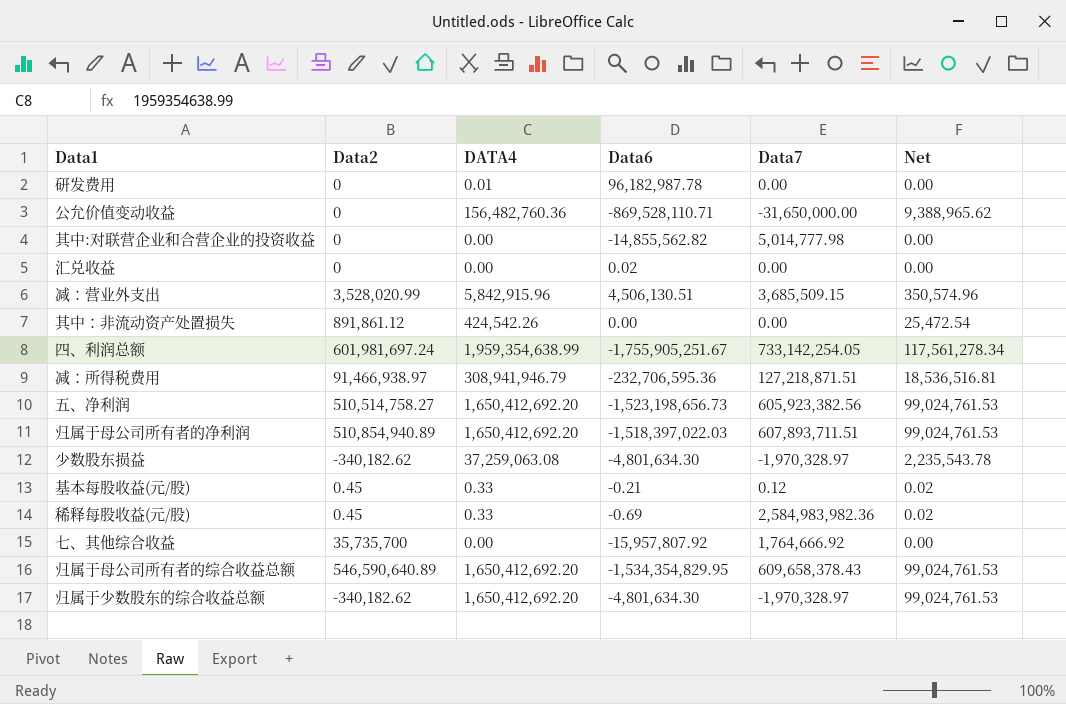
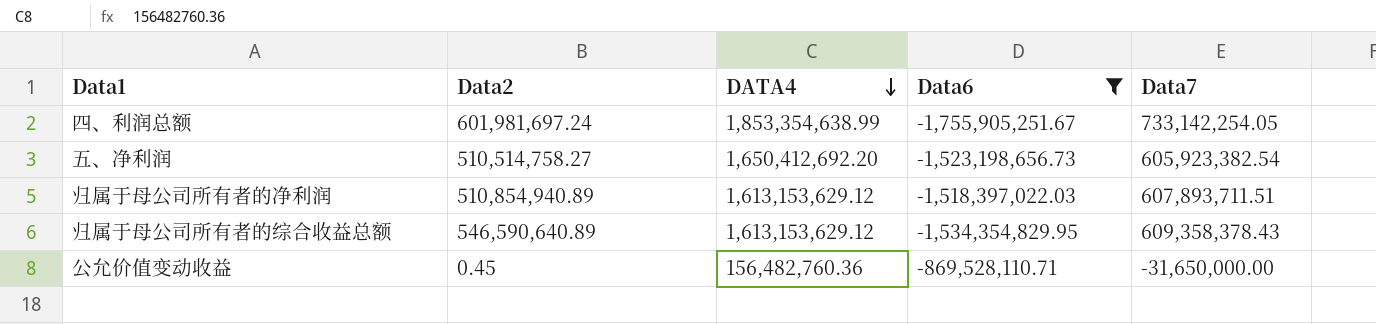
filter: none -> Data6 <= -869,528,110.71
row order: none -> DATA4 descending
column Net | formula: [DATA4] * 0.06 -> none
四、利润总额 | DATA4: 1,959,354,638.99 -> 1,853,354,638.99
五、净利润 | Data7: 605,923,382.56 -> 605,923,382.54
归属于母公司所有者的净利润 | DATA4: 1,650,412,692.20 -> 1,613,153,629.12
归属于母公司所有者的综合收益总额 | DATA4: 1,650,412,692.20 -> 1,613,153,629.12
归属于母公司所有者的综合收益总额 | Data7: 609,658,378.43 -> 609,358,378.43
公允价值变动收益 | Data2: 0 -> 0.45

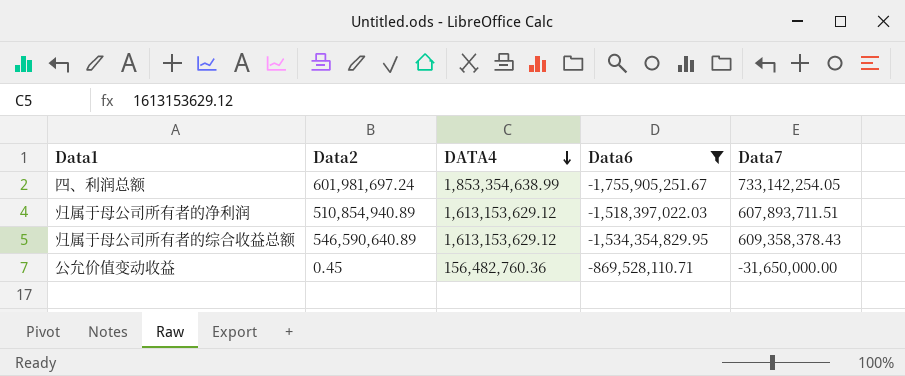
row 五、净利润: 510,514,758.27 | 1,650,412,692.20 | -1,523,198,656.73 | 605,923,382.54 -> none

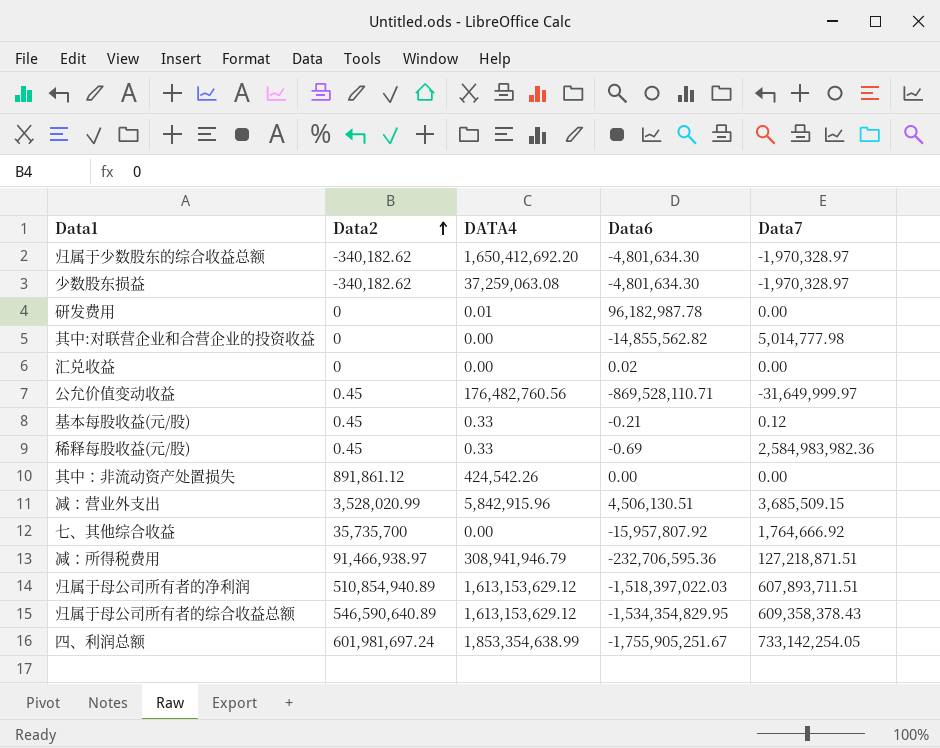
filter: Data6 <= -869,528,110.71 -> none
row order: DATA4 descending -> Data2 ascending
公允价值变动收益 | DATA4: 156,482,760.36 -> 176,482,760.56
公允价值变动收益 | Data7: -31,650,000.00 -> -31,649,999.97

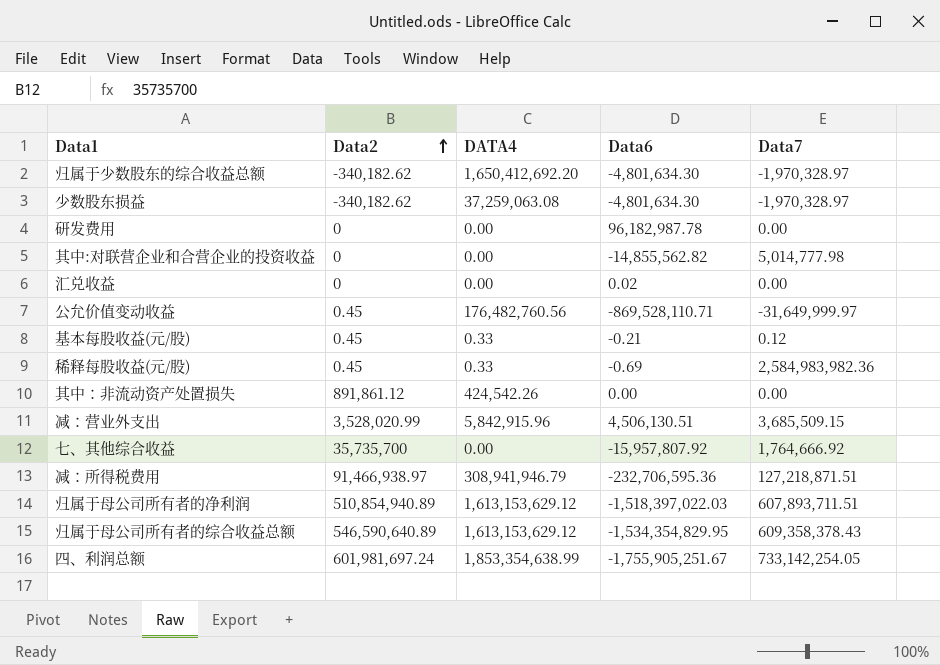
研发费用 | DATA4: 0.01 -> 0.00

